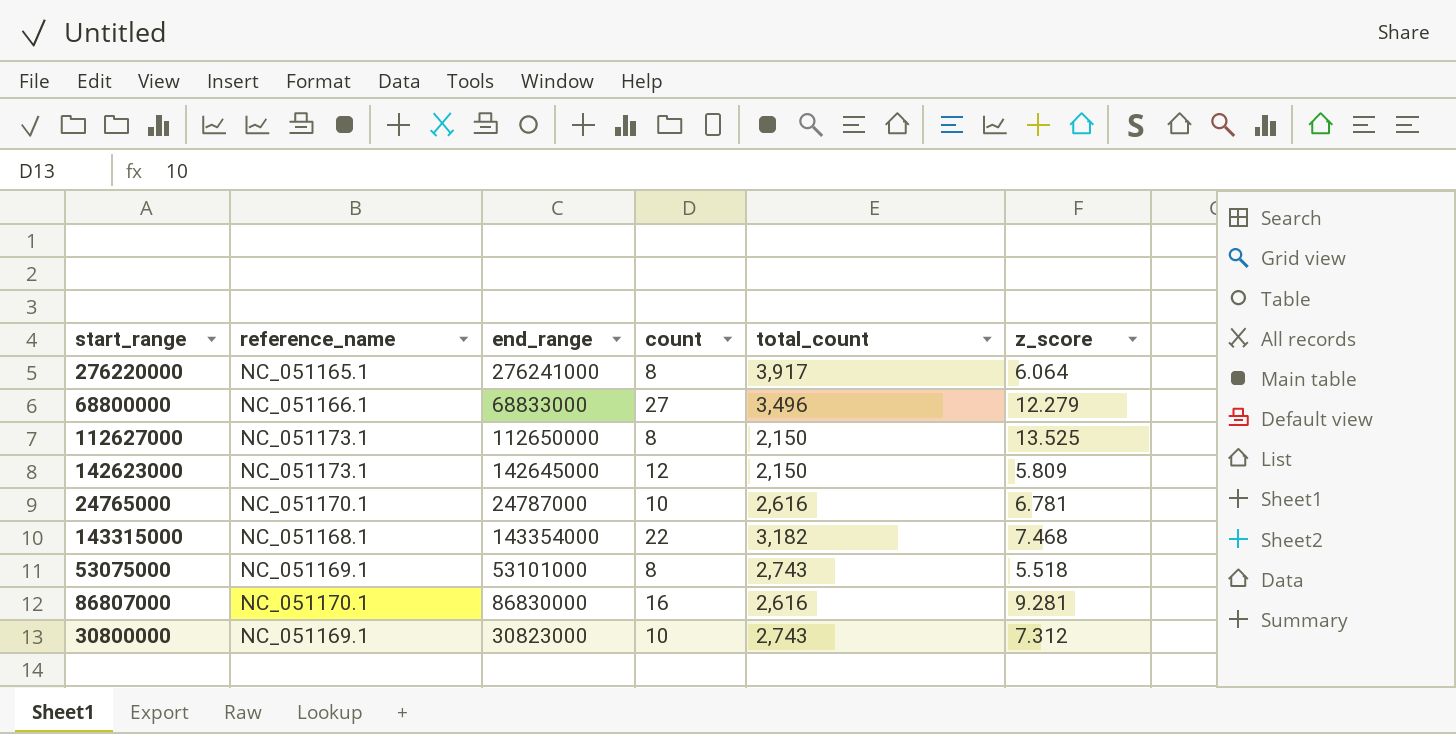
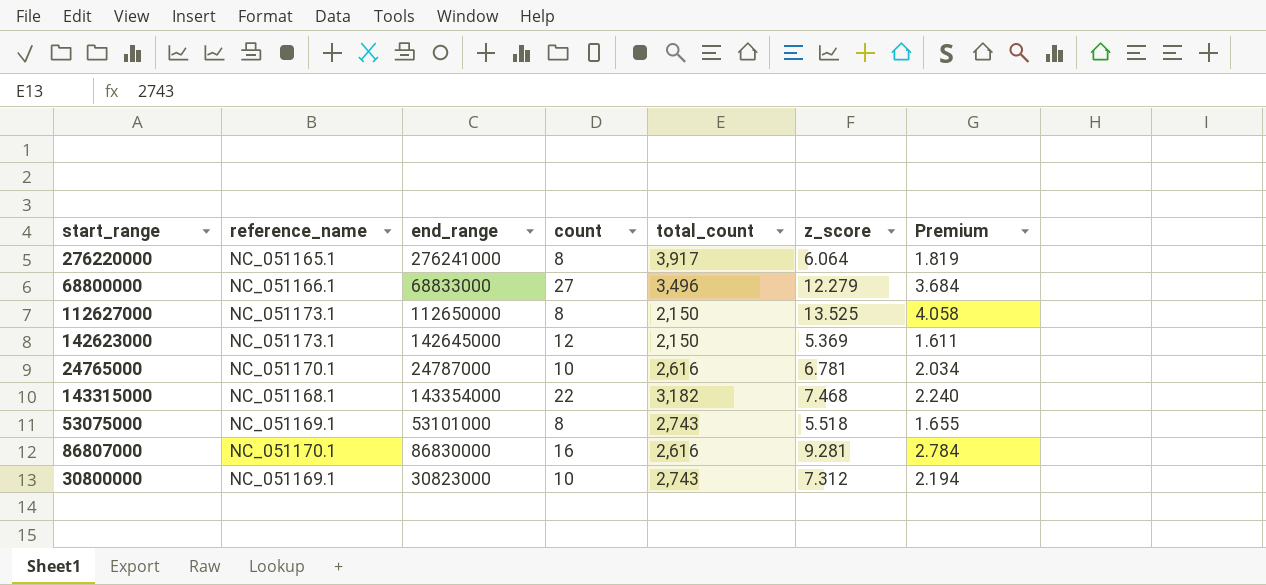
column Premium | formula: none -> [z_score] * 0.3
142623000 | z_score: 5.809 -> 5.369

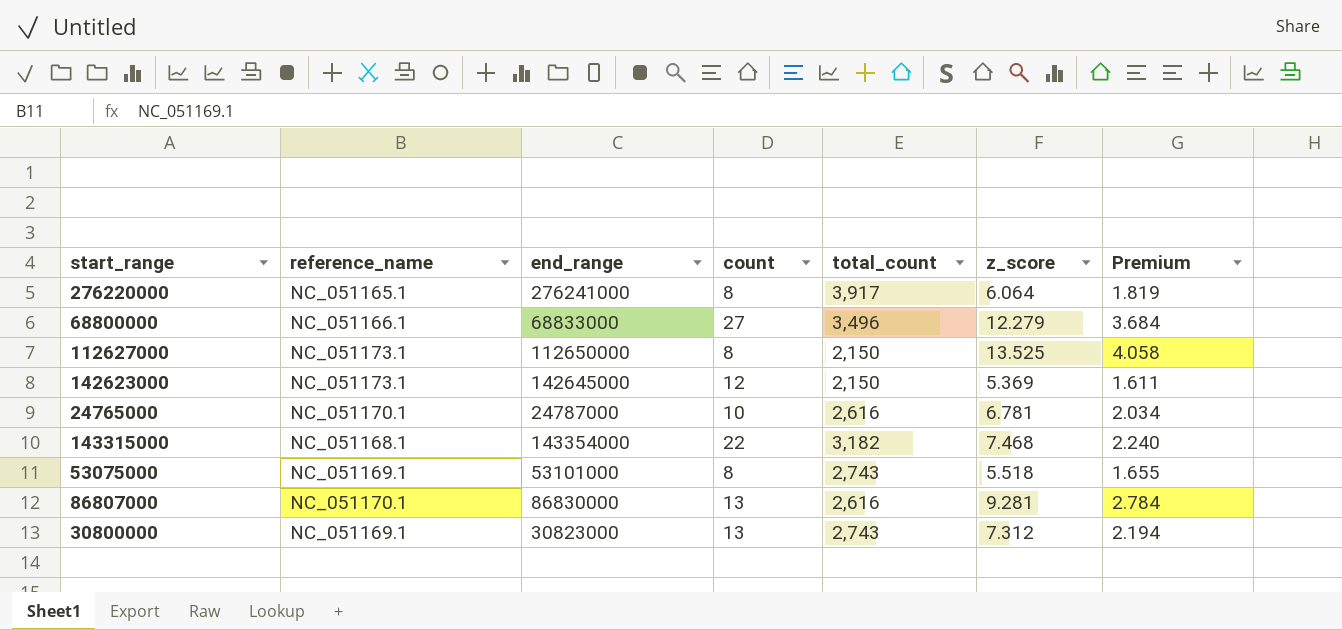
86807000 | count: 16 -> 13
30800000 | count: 10 -> 13

